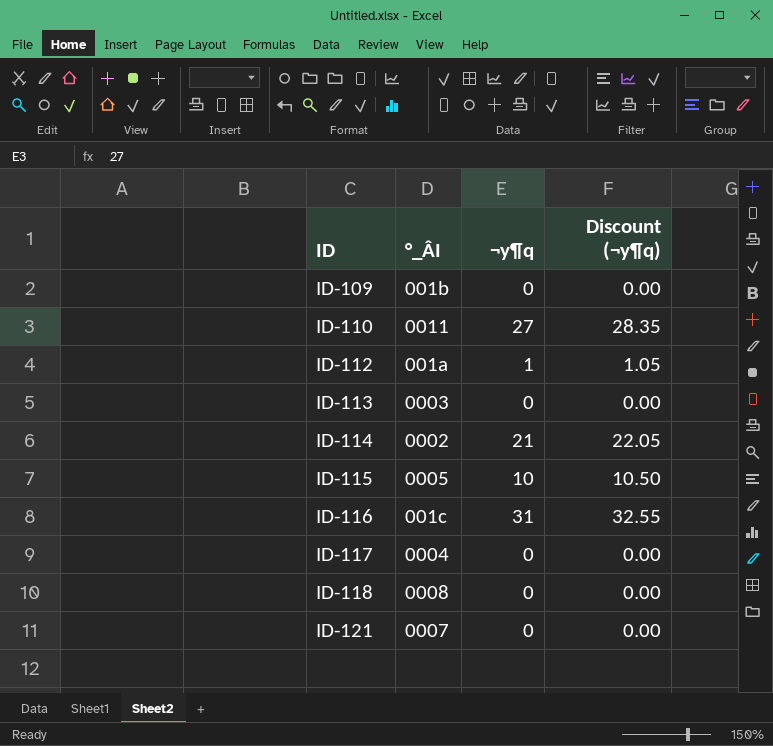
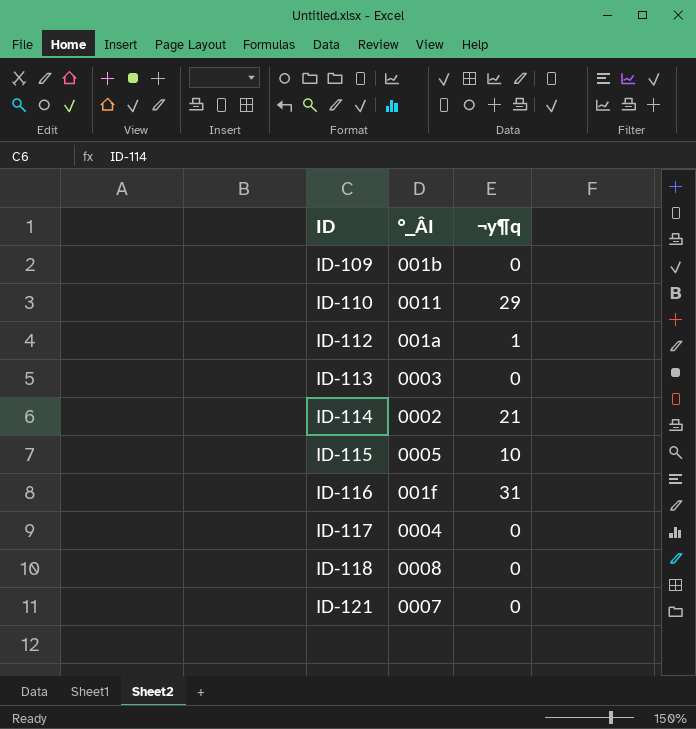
column Discount (¬y¶q) | formula: [¬y¶q] * 1.05 -> none
ID-110 | ¬y¶q: 27 -> 29
ID-116 | °_ÂI: 001c -> 001f

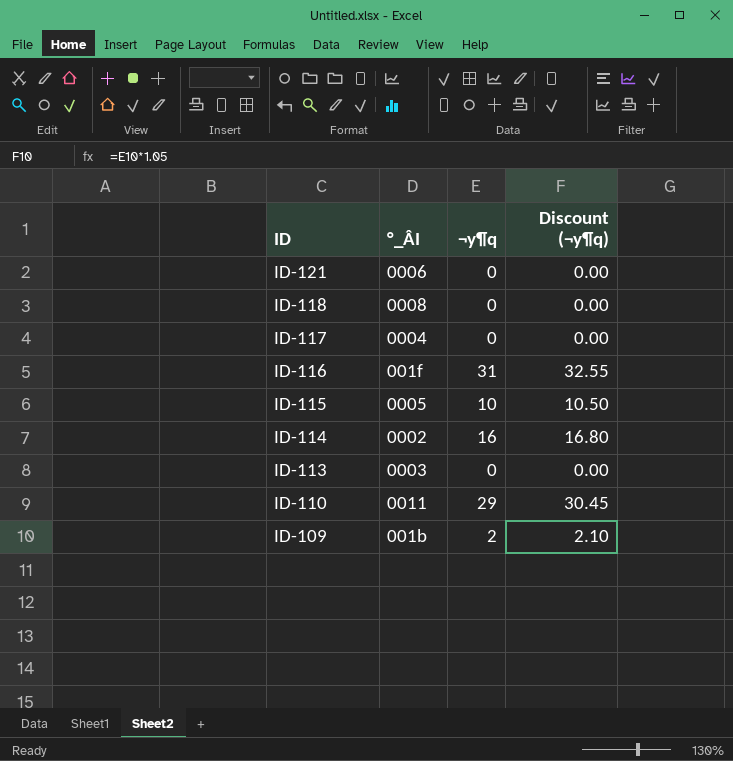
row order: ID ascending -> ID descending
column Discount (¬y¶q) | formula: none -> [¬y¶q] * 1.05
row ID-112: 001a | 1 -> none
ID-121 | °_ÂI: 0007 -> 0006
ID-114 | ¬y¶q: 21 -> 16
ID-109 | ¬y¶q: 0 -> 2

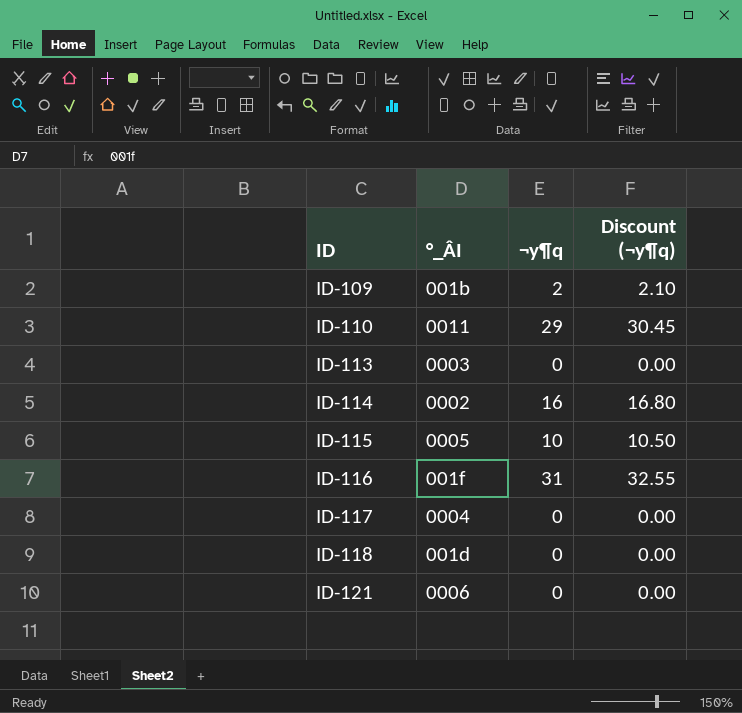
row order: ID descending -> ID ascending
ID-118 | °_ÂI: 0008 -> 001d

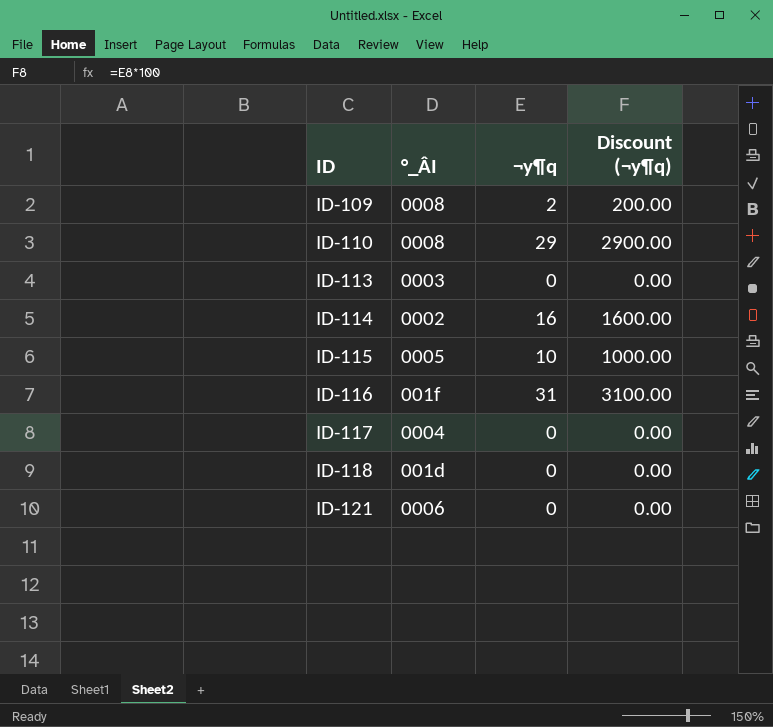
column Discount (¬y¶q) | formula: [¬y¶q] * 1.05 -> [¬y¶q] * 100
ID-109 | °_ÂI: 001b -> 0008
ID-110 | °_ÂI: 0011 -> 0008

